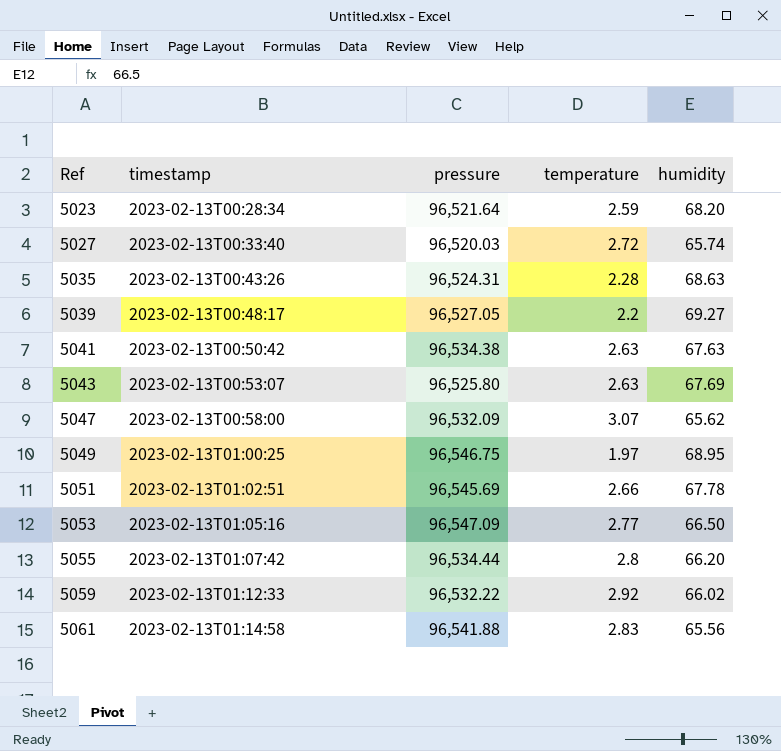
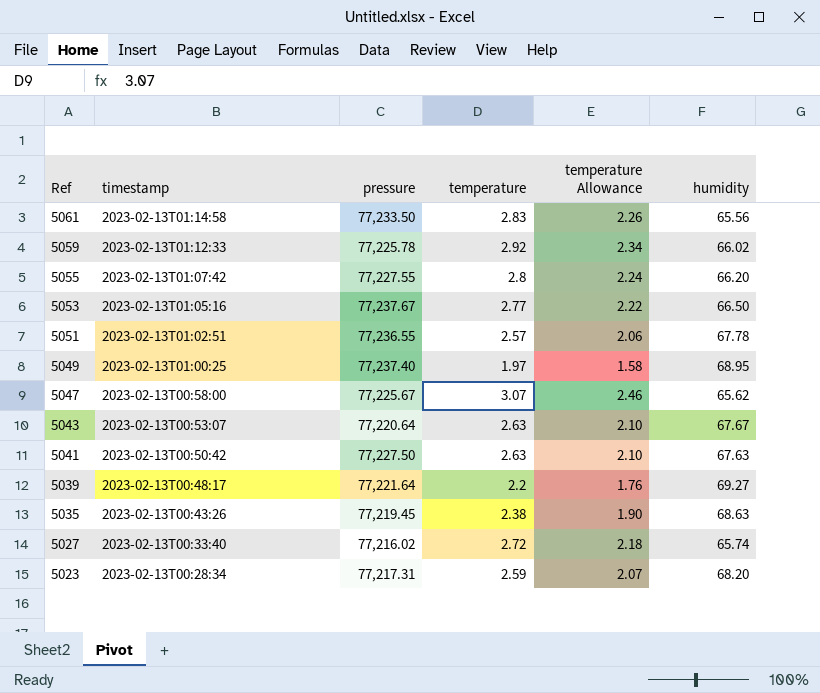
row order: Ref ascending -> Ref descending
column temperature Allowance | formula: none -> [temperature] * 0.8
5061 | pressure: 96,541.88 -> 77,233.50
5059 | pressure: 96,532.22 -> 77,225.78
5055 | pressure: 96,534.44 -> 77,227.55
5053 | pressure: 96,547.09 -> 77,237.67
5051 | pressure: 96,545.69 -> 77,236.55
5051 | temperature: 2.66 -> 2.57
5049 | pressure: 96,546.75 -> 77,237.40
5047 | pressure: 96,532.09 -> 77,225.67
5043 | pressure: 96,525.80 -> 77,220.64
5043 | humidity: 67.69 -> 67.67
5041 | pressure: 96,534.38 -> 77,227.50
5039 | pressure: 96,527.05 -> 77,221.64
5035 | pressure: 96,524.31 -> 77,219.45
5035 | temperature: 2.28 -> 2.38
5027 | pressure: 96,520.03 -> 77,216.02
5023 | pressure: 96,521.64 -> 77,217.31

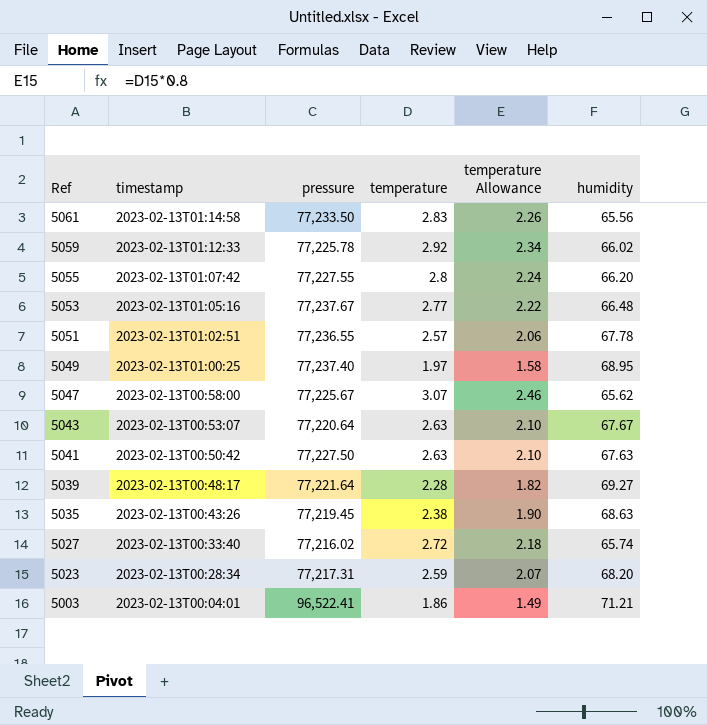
5053 | humidity: 66.50 -> 66.48
5039 | temperature: 2.2 -> 2.28
5039 | temperature Allowance: 1.76 -> 1.82
row 5003: none -> 2023-02-13T00:04:01 | 96,522.41 | 1.86 | 1.49 | 71.21

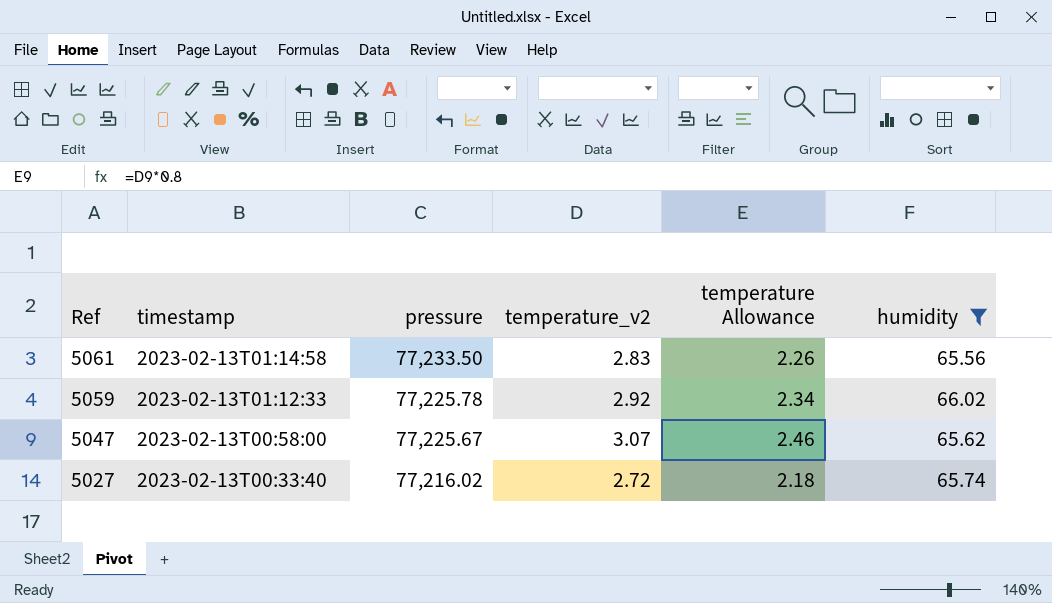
filter: none -> humidity <= 66.02
column name: temperature -> temperature_v2

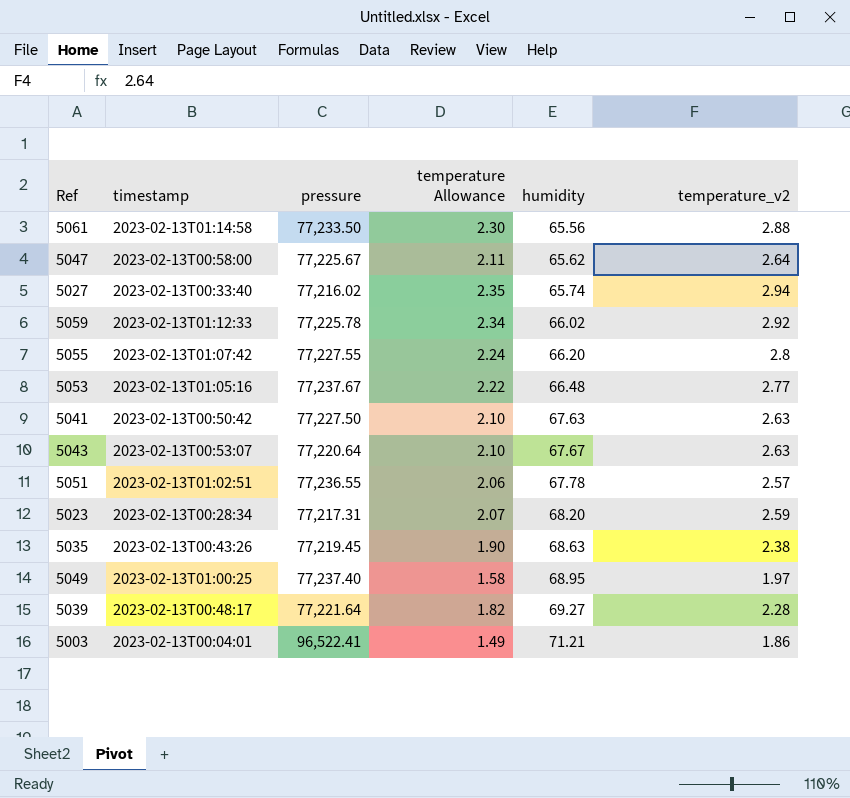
filter: humidity <= 66.02 -> none
row order: Ref descending -> humidity ascending
column temperature_v2 | position: 4 -> 6
5061 | temperature Allowance: 2.26 -> 2.30
5061 | temperature_v2: 2.83 -> 2.88
5047 | temperature Allowance: 2.46 -> 2.11
5047 | temperature_v2: 3.07 -> 2.64
5027 | temperature Allowance: 2.18 -> 2.35
5027 | temperature_v2: 2.72 -> 2.94

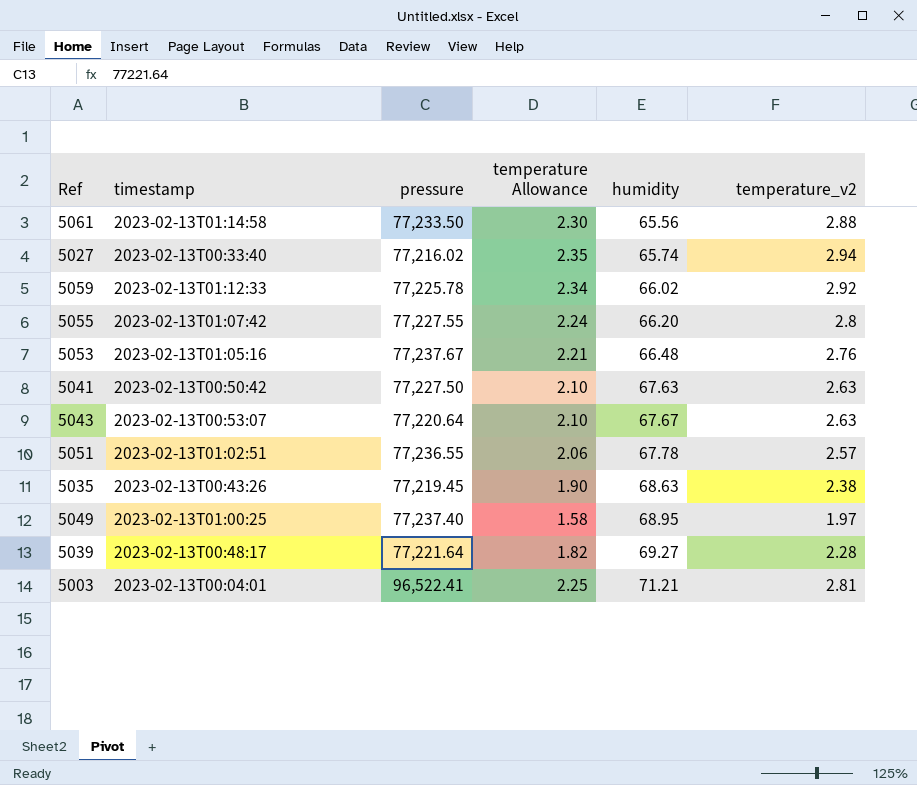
row 5047: 2023-02-13T00:58:00 | 77,225.67 | 2.11 | 65.62 | 2.64 -> none
row 5023: 2023-02-13T00:28:34 | 77,217.31 | 2.07 | 68.20 | 2.59 -> none
5053 | temperature Allowance: 2.22 -> 2.21
5053 | temperature_v2: 2.77 -> 2.76
5003 | temperature Allowance: 1.49 -> 2.25
5003 | temperature_v2: 1.86 -> 2.81

